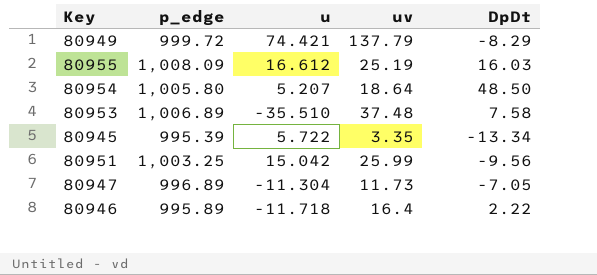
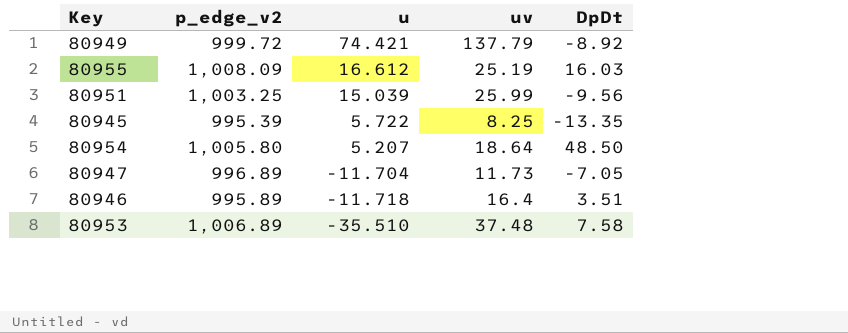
row order: none -> u descending
column name: p_edge -> p_edge_v2
80949 | DpDt: -8.29 -> -8.92
80951 | u: 15.042 -> 15.039
80945 | uv: 3.35 -> 8.25
80945 | DpDt: -13.34 -> -13.35
80947 | u: -11.304 -> -11.704
80946 | DpDt: 2.22 -> 3.51

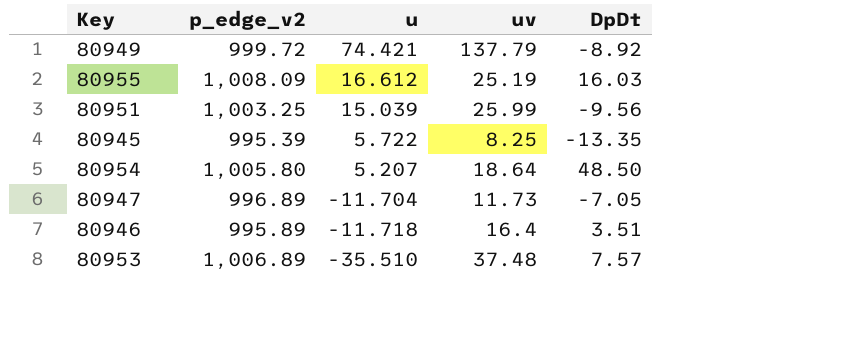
80953 | DpDt: 7.58 -> 7.57

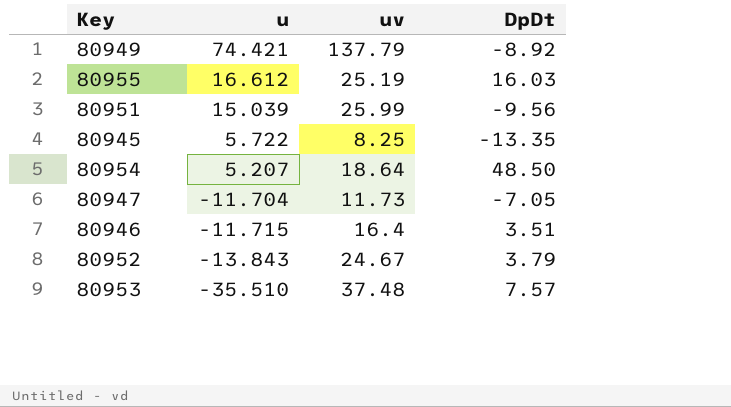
column p_edge_v2 | position: 2 -> none
80946 | u: -11.718 -> -11.715
row 80952: none -> -13.843 | 24.67 | 3.79

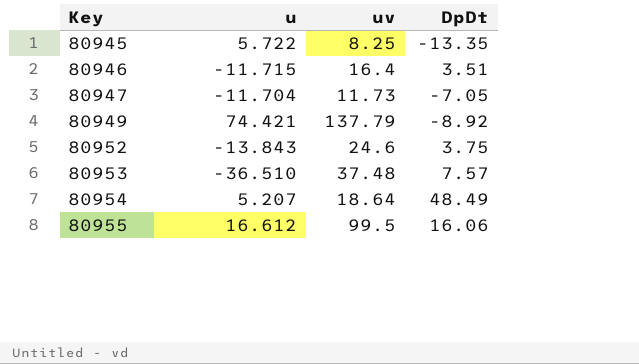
row order: u descending -> Key ascending
row 80951: 15.039 | 25.99 | -9.56 -> none
80952 | uv: 24.67 -> 24.6
80952 | DpDt: 3.79 -> 3.75
80953 | u: -35.510 -> -36.510
80954 | DpDt: 48.50 -> 48.49
80955 | uv: 25.19 -> 99.5
80955 | DpDt: 16.03 -> 16.06

